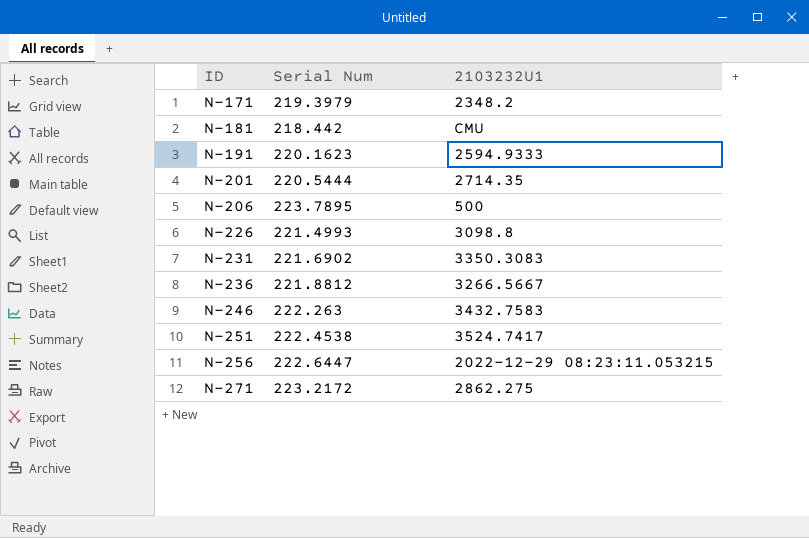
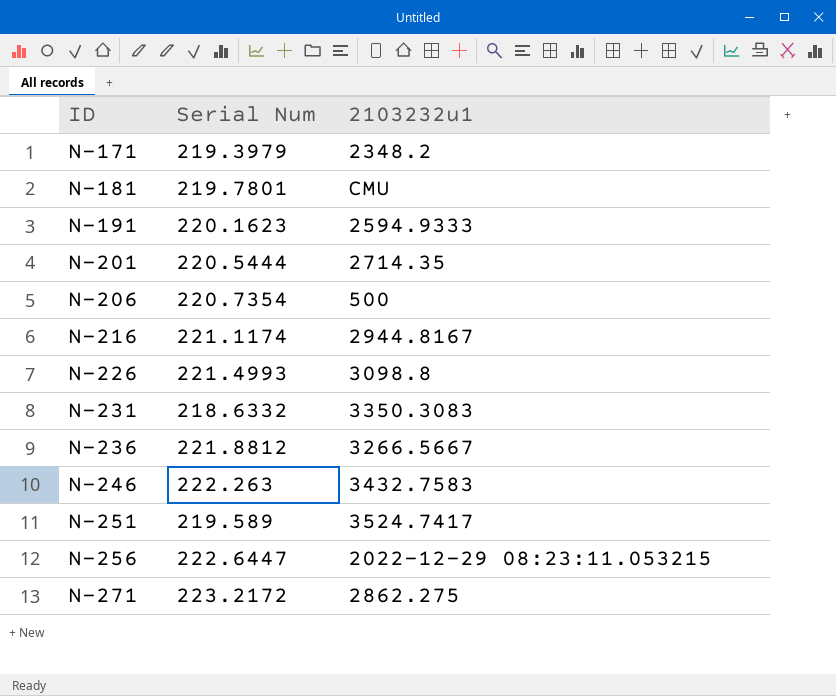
column name: 2103232U1 -> 2103232u1
N-181 | Serial Num: 218.442 -> 219.7801
N-206 | Serial Num: 223.7895 -> 220.7354
row N-216: none -> 221.1174 | 2944.8167
N-231 | Serial Num: 221.6902 -> 218.6332
N-251 | Serial Num: 222.4538 -> 219.589

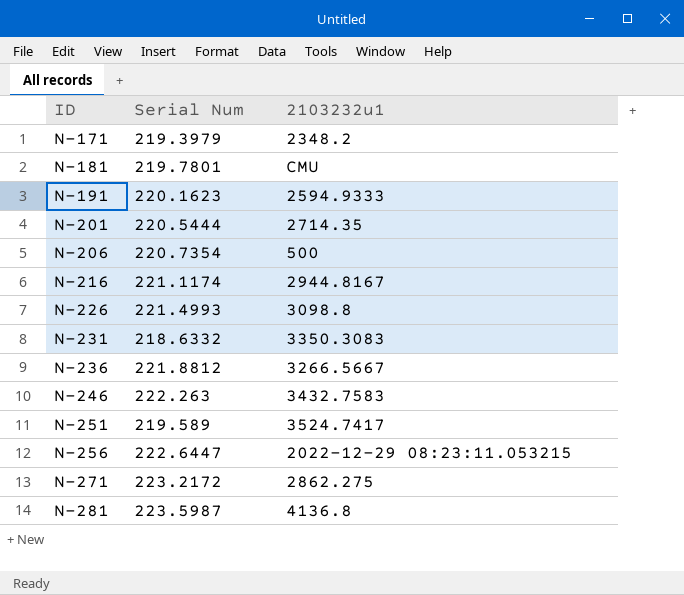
row N-281: none -> 223.5987 | 4136.8

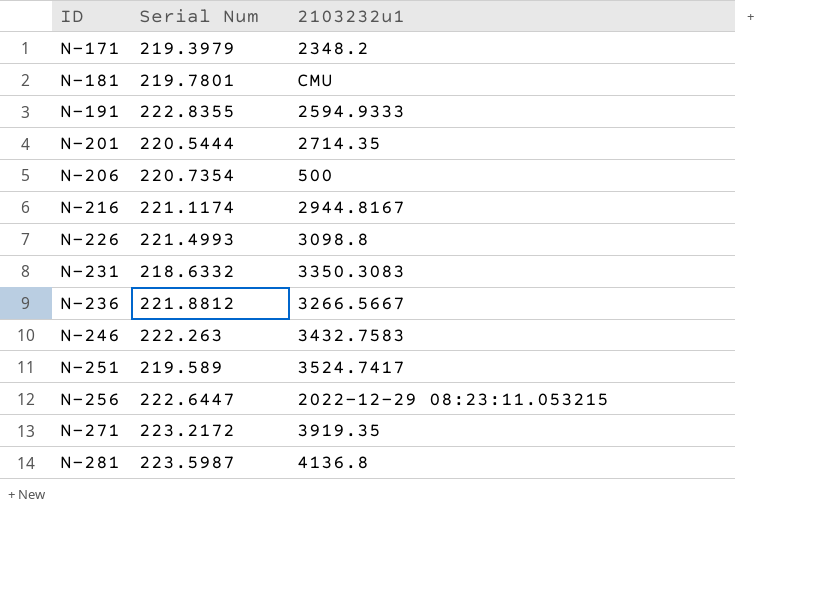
N-191 | Serial Num: 220.1623 -> 222.8355
N-271 | 2103232u1: 2862.275 -> 3919.35

